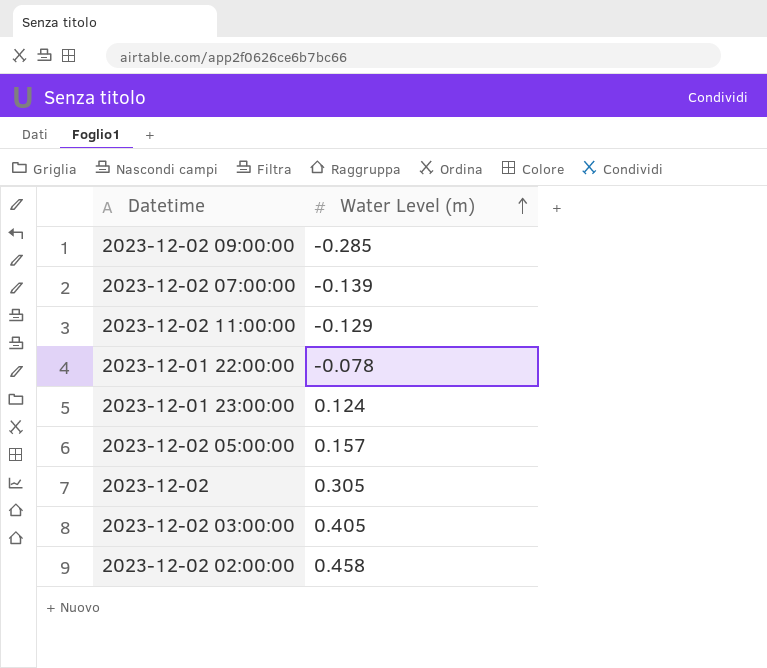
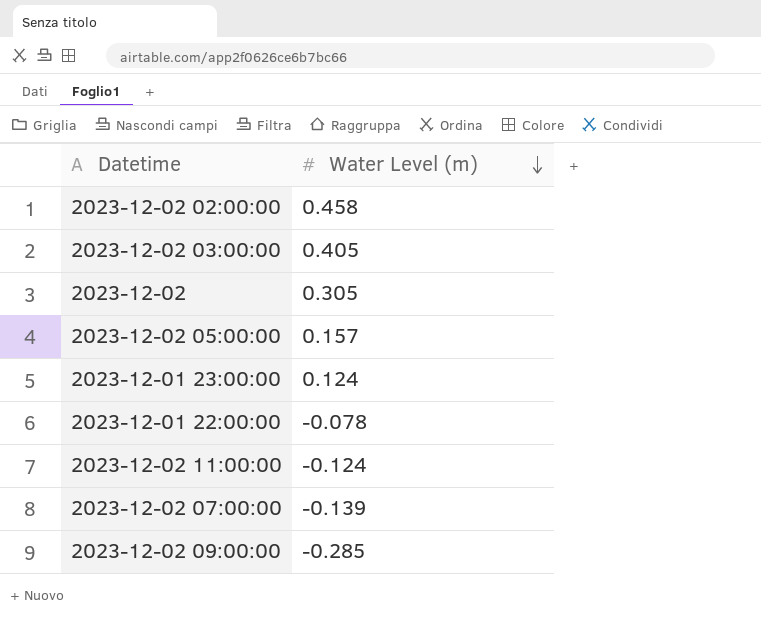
row order: Water Level (m) ascending -> Water Level (m) descending
2023-12-02 11:00:00 | Water Level (m): -0.129 -> -0.124

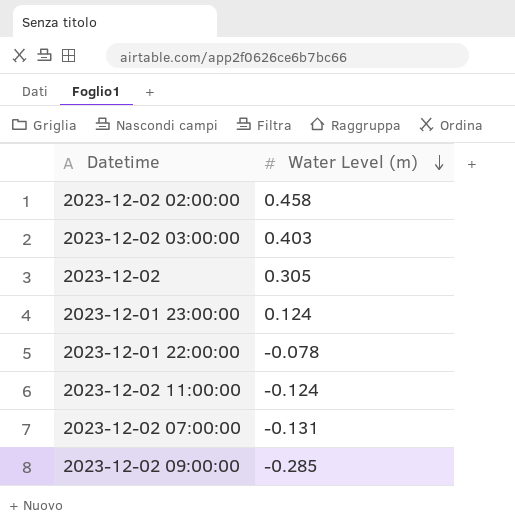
row 2023-12-02 05:00:00: 0.157 -> none
2023-12-02 03:00:00 | Water Level (m): 0.405 -> 0.403
2023-12-02 07:00:00 | Water Level (m): -0.139 -> -0.131

